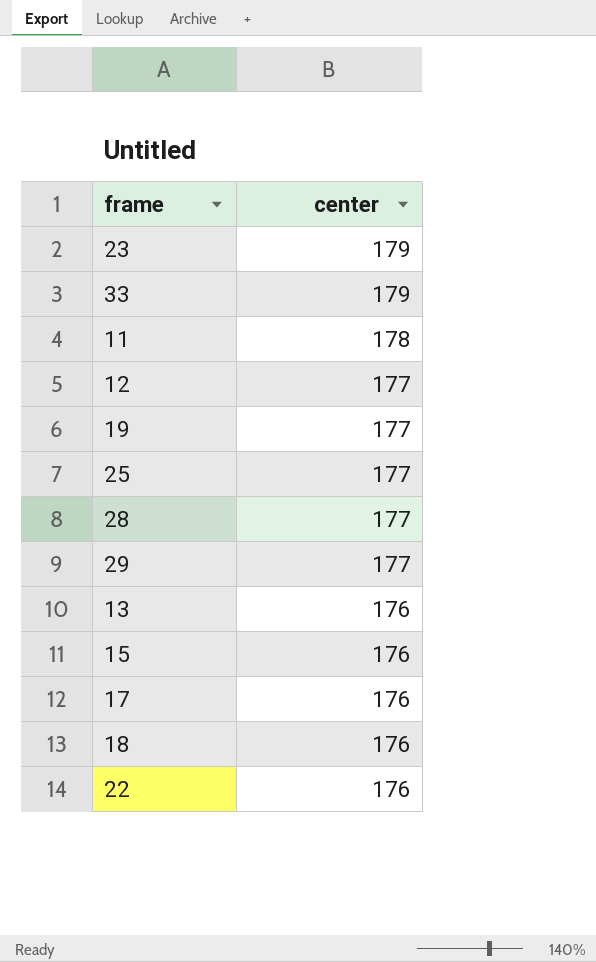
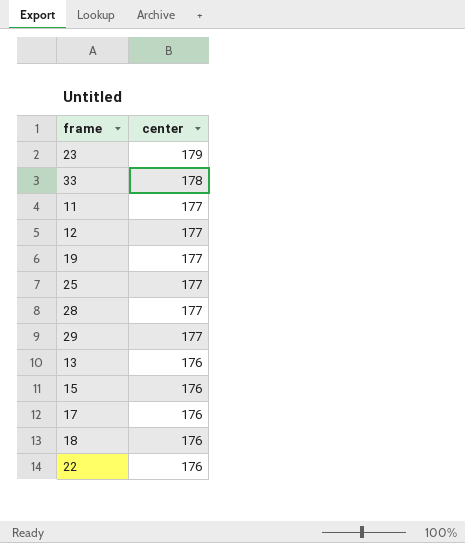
33 | center: 179 -> 178
11 | center: 178 -> 177

